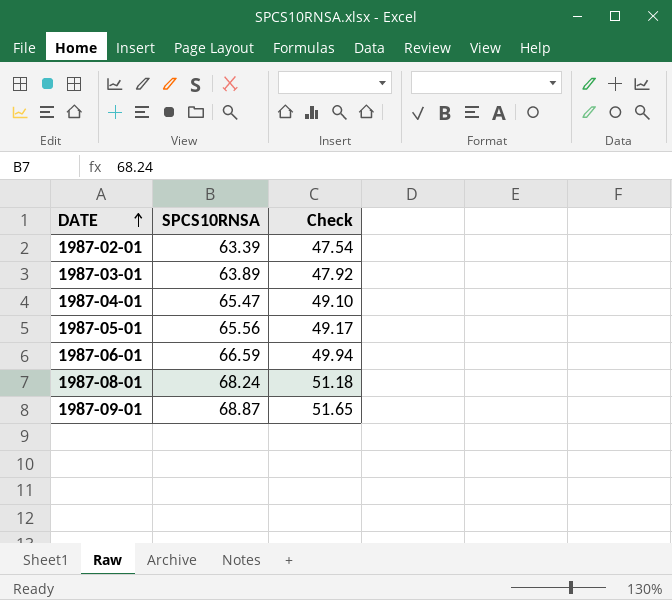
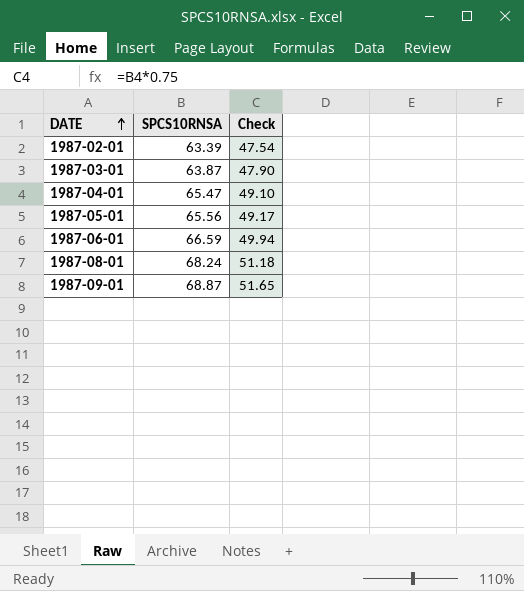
1987-03-01 | SPCS10RNSA: 63.89 -> 63.87
1987-03-01 | Check: 47.92 -> 47.90

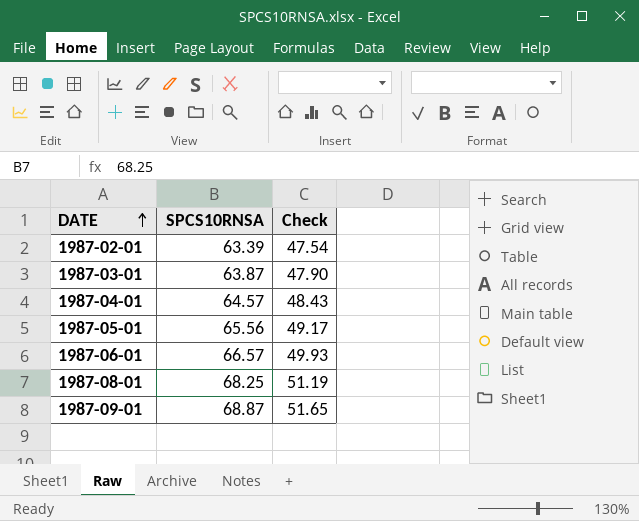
1987-04-01 | SPCS10RNSA: 65.47 -> 64.57
1987-04-01 | Check: 49.10 -> 48.43
1987-06-01 | SPCS10RNSA: 66.59 -> 66.57
1987-06-01 | Check: 49.94 -> 49.93
1987-08-01 | SPCS10RNSA: 68.24 -> 68.25
1987-08-01 | Check: 51.18 -> 51.19

